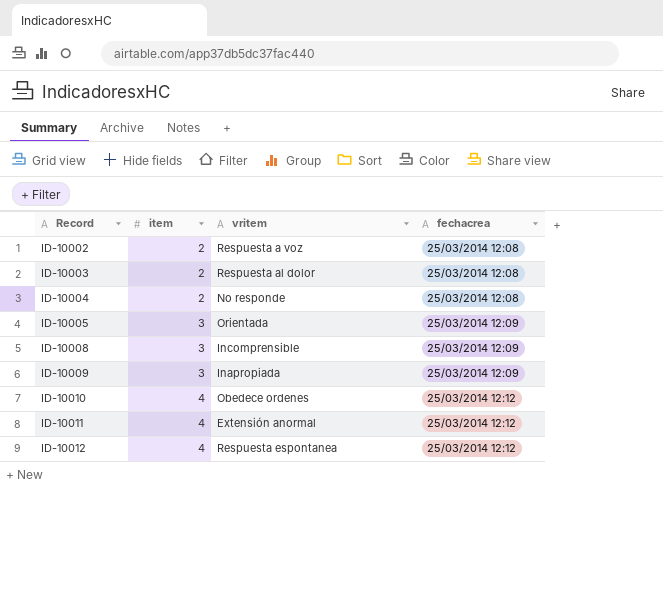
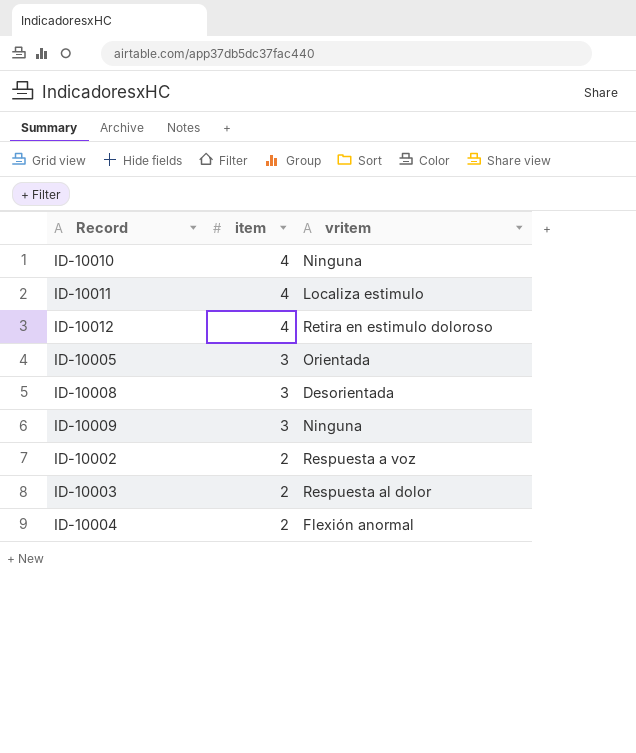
row order: Record ascending -> item descending
column fechacrea | position: 4 -> none
ID-10010 | vritem: Obedece ordenes -> Ninguna
ID-10011 | vritem: Extensión anormal -> Localiza estimulo
ID-10012 | vritem: Respuesta espontanea -> Retira en estimulo doloroso
ID-10008 | vritem: Incomprensible -> Desorientada
ID-10009 | vritem: Inapropiada -> Ninguna
ID-10004 | vritem: No responde -> Flexión anormal

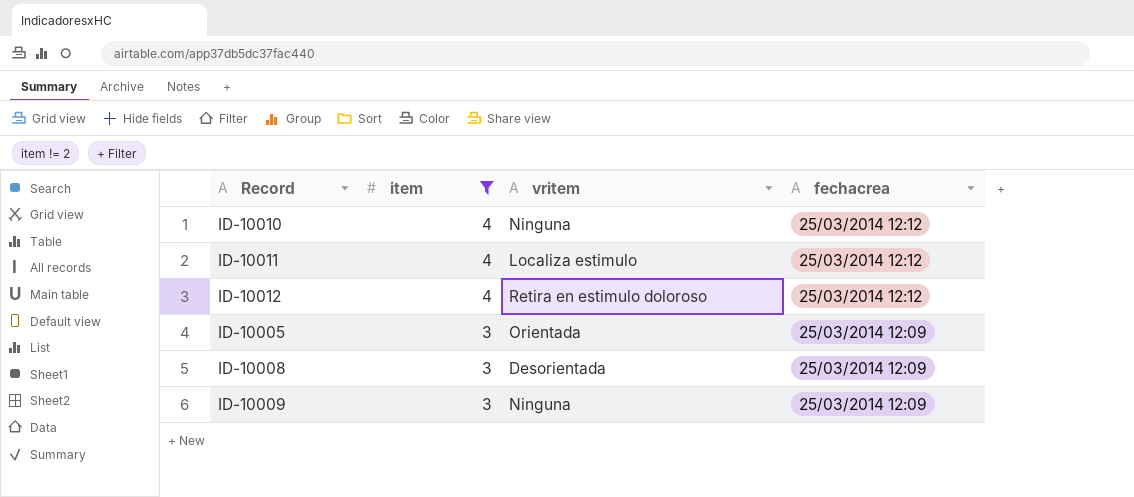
filter: none -> item != 2
column fechacrea | position: none -> 4

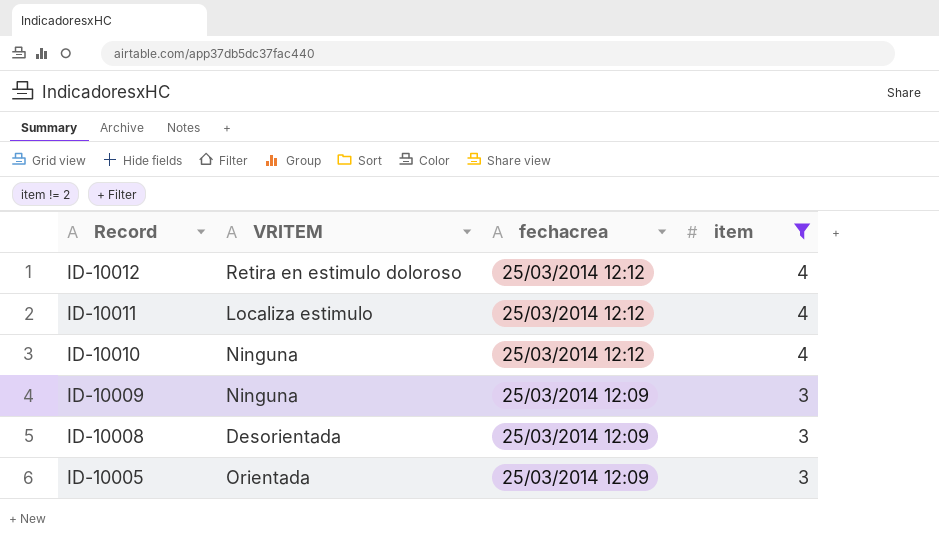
row order: item descending -> Record descending
column name: vritem -> VRITEM
column item | position: 2 -> 4

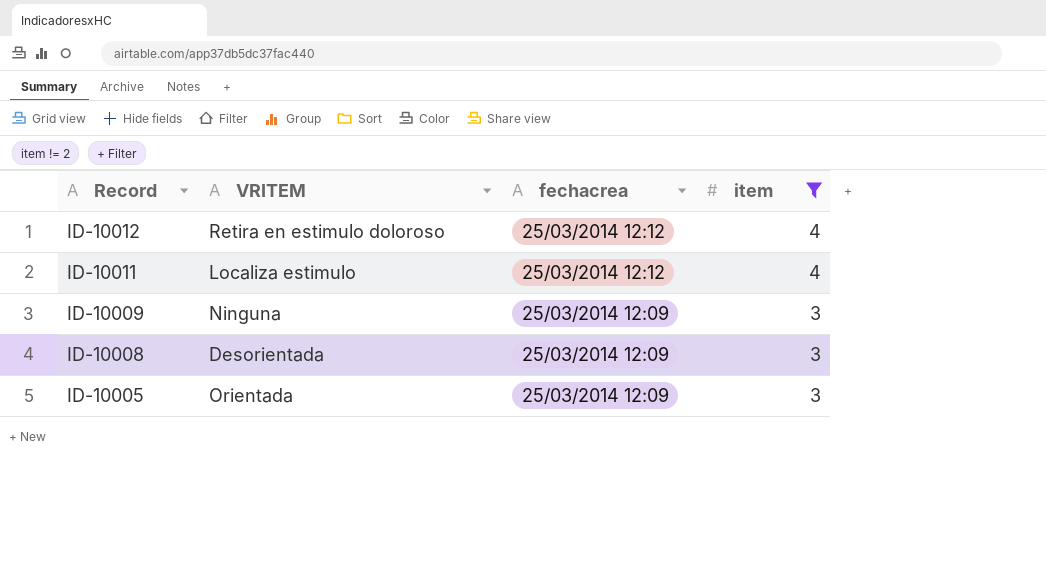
row ID-10010: Ninguna | 25/03/2014 12:12 | 4 -> none

